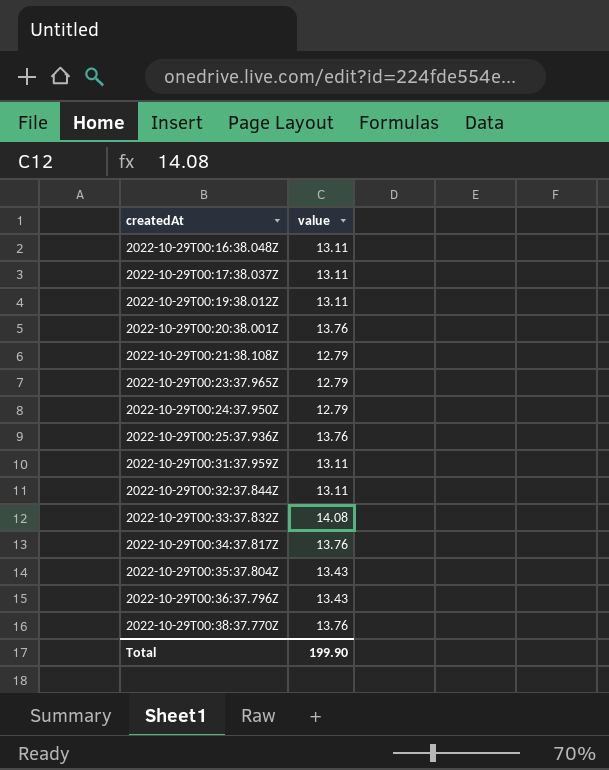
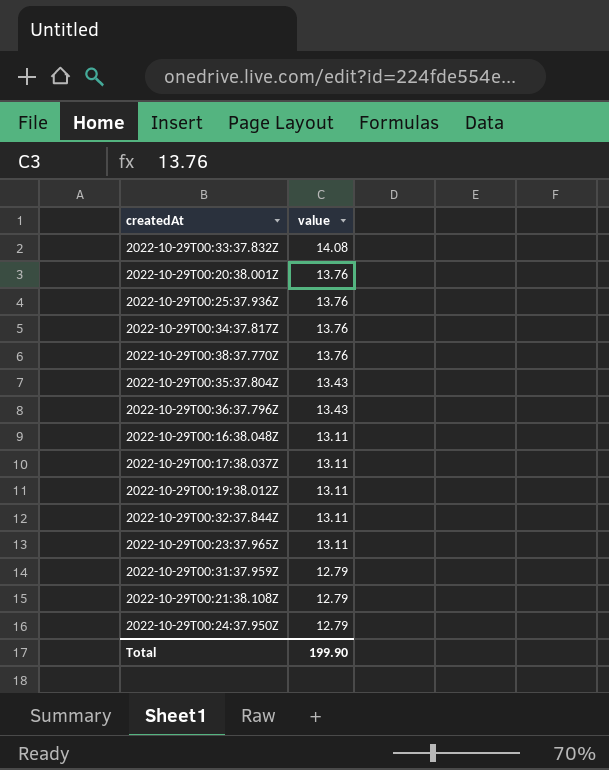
row order: createdAt ascending -> value descending
2022-10-29T00:23:37.965Z | value: 12.79 -> 13.11
2022-10-29T00:31:37.959Z | value: 13.11 -> 12.79

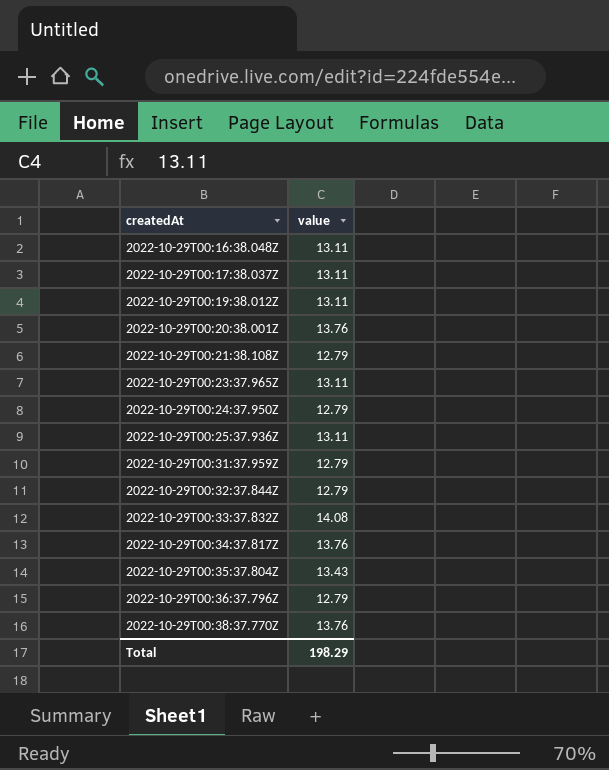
row order: value descending -> createdAt ascending
2022-10-29T00:25:37.936Z | value: 13.76 -> 13.11
2022-10-29T00:32:37.844Z | value: 13.11 -> 12.79
2022-10-29T00:36:37.796Z | value: 13.43 -> 12.79
Total | value: 199.90 -> 198.29

